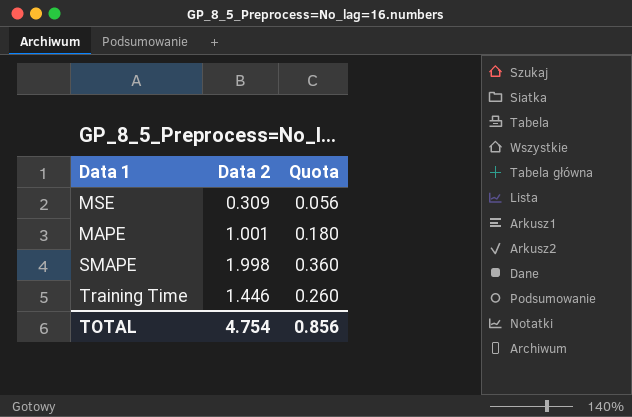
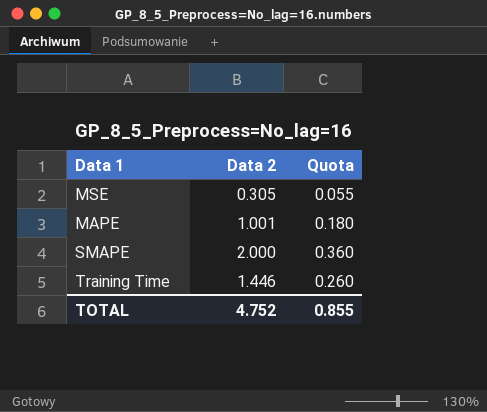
MSE | Data 2: 0.309 -> 0.305
MSE | Quota: 0.056 -> 0.055
SMAPE | Data 2: 1.998 -> 2.000
TOTAL | Data 2: 4.754 -> 4.752
TOTAL | Quota: 0.856 -> 0.855

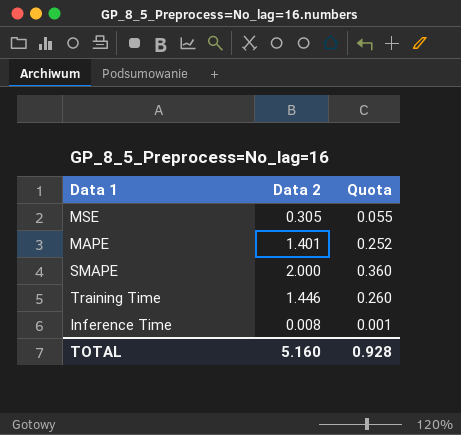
MAPE | Data 2: 1.001 -> 1.401
MAPE | Quota: 0.180 -> 0.252
row Inference Time: none -> 0.008 | 0.001
TOTAL | Data 2: 4.752 -> 5.160
TOTAL | Quota: 0.855 -> 0.928

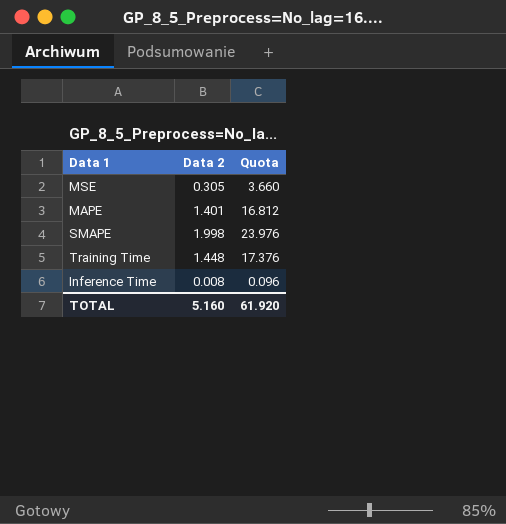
column Quota | formula: [Data 2] * 0.18 -> [Data 2] * 12
SMAPE | Data 2: 2.000 -> 1.998
Training Time | Data 2: 1.446 -> 1.448
TOTAL | Quota: 0.928 -> 61.920

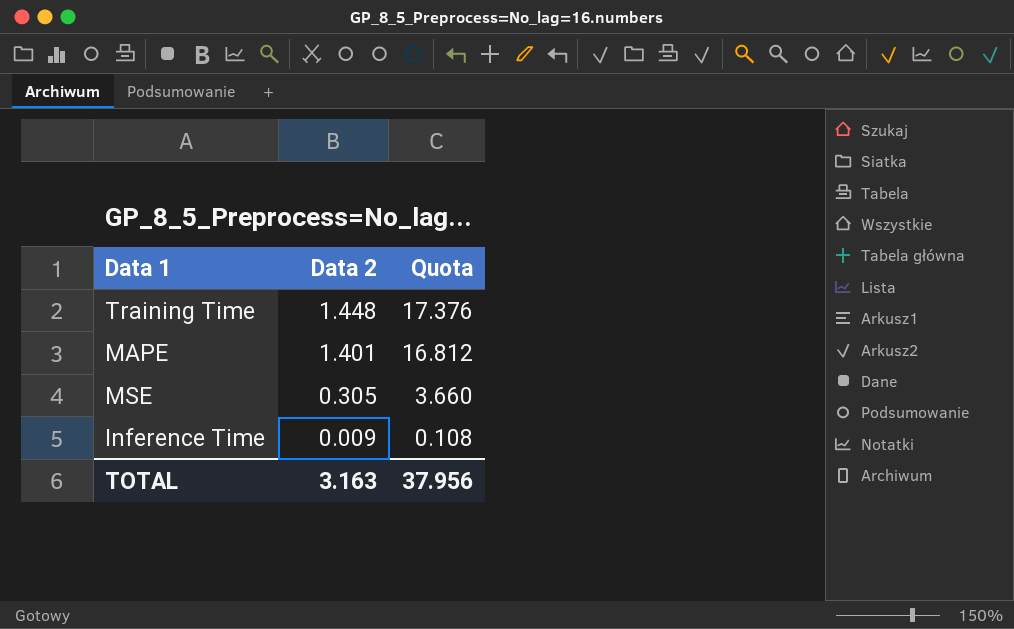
row order: none -> Data 2 descending
row SMAPE: 1.998 | 23.976 -> none
Inference Time | Data 2: 0.008 -> 0.009
Inference Time | Quota: 0.096 -> 0.108
TOTAL | Data 2: 5.160 -> 3.163
TOTAL | Quota: 61.920 -> 37.956

